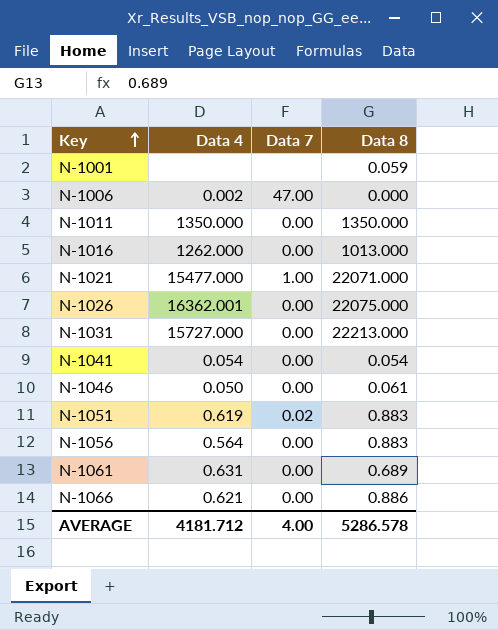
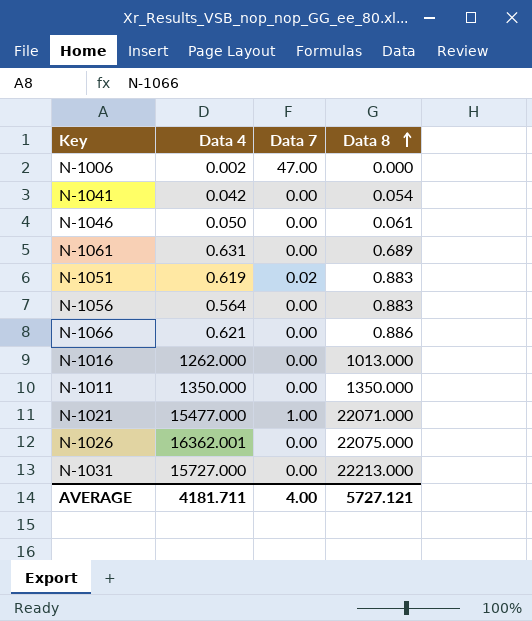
row order: Key ascending -> Data 8 ascending
row N-1001: none | none | 0.059 -> none
N-1041 | Data 4: 0.054 -> 0.042
AVERAGE | Data 4: 4181.712 -> 4181.711
AVERAGE | Data 8: 5286.578 -> 5727.121

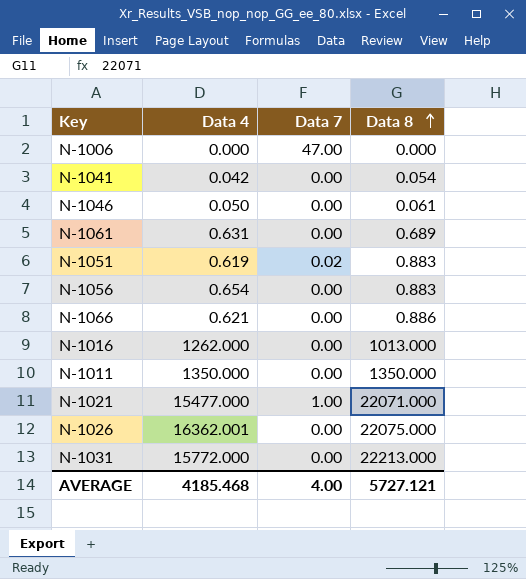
N-1006 | Data 4: 0.002 -> 0.000
N-1056 | Data 4: 0.564 -> 0.654
N-1031 | Data 4: 15727.000 -> 15772.000
AVERAGE | Data 4: 4181.711 -> 4185.468

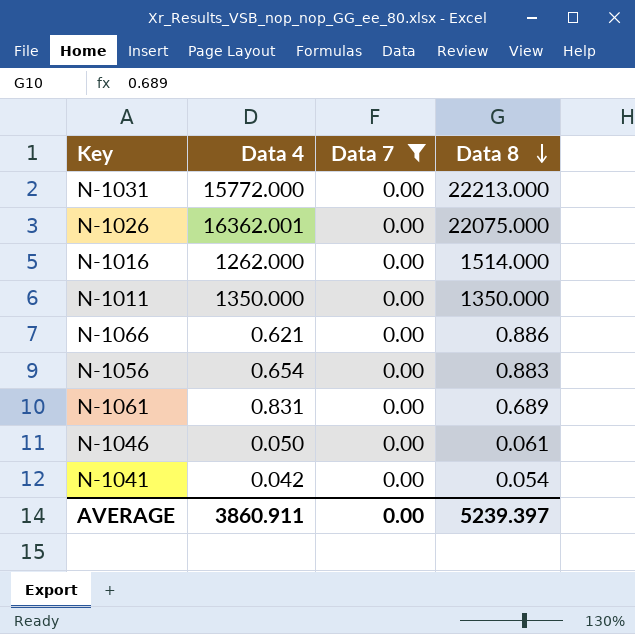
filter: none -> Data 7 = 0.00
row order: Data 8 ascending -> Data 8 descending
N-1016 | Data 8: 1013.000 -> 1514.000
N-1061 | Data 4: 0.631 -> 0.831
AVERAGE | Data 4: 4185.468 -> 3860.911
AVERAGE | Data 7: 4.00 -> 0.00
AVERAGE | Data 8: 5727.121 -> 5239.397

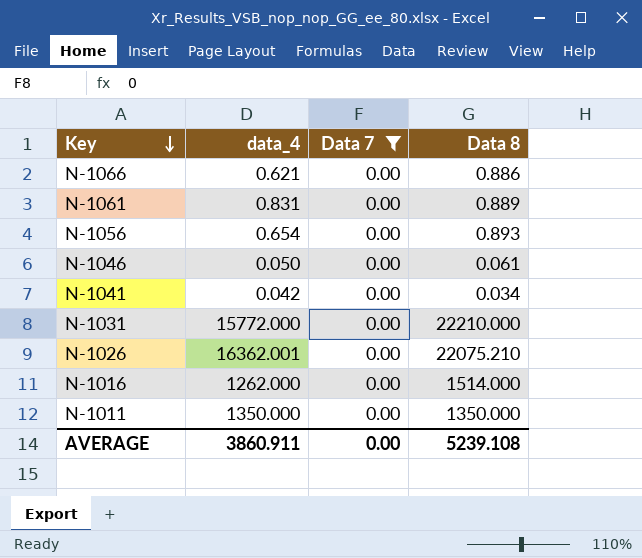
row order: Data 8 descending -> Key descending
column name: Data 4 -> data_4
N-1061 | Data 8: 0.689 -> 0.889
N-1056 | Data 8: 0.883 -> 0.893
N-1041 | Data 8: 0.054 -> 0.034
N-1031 | Data 8: 22213.000 -> 22210.000
N-1026 | Data 8: 22075.000 -> 22075.210
AVERAGE | Data 8: 5239.397 -> 5239.108

